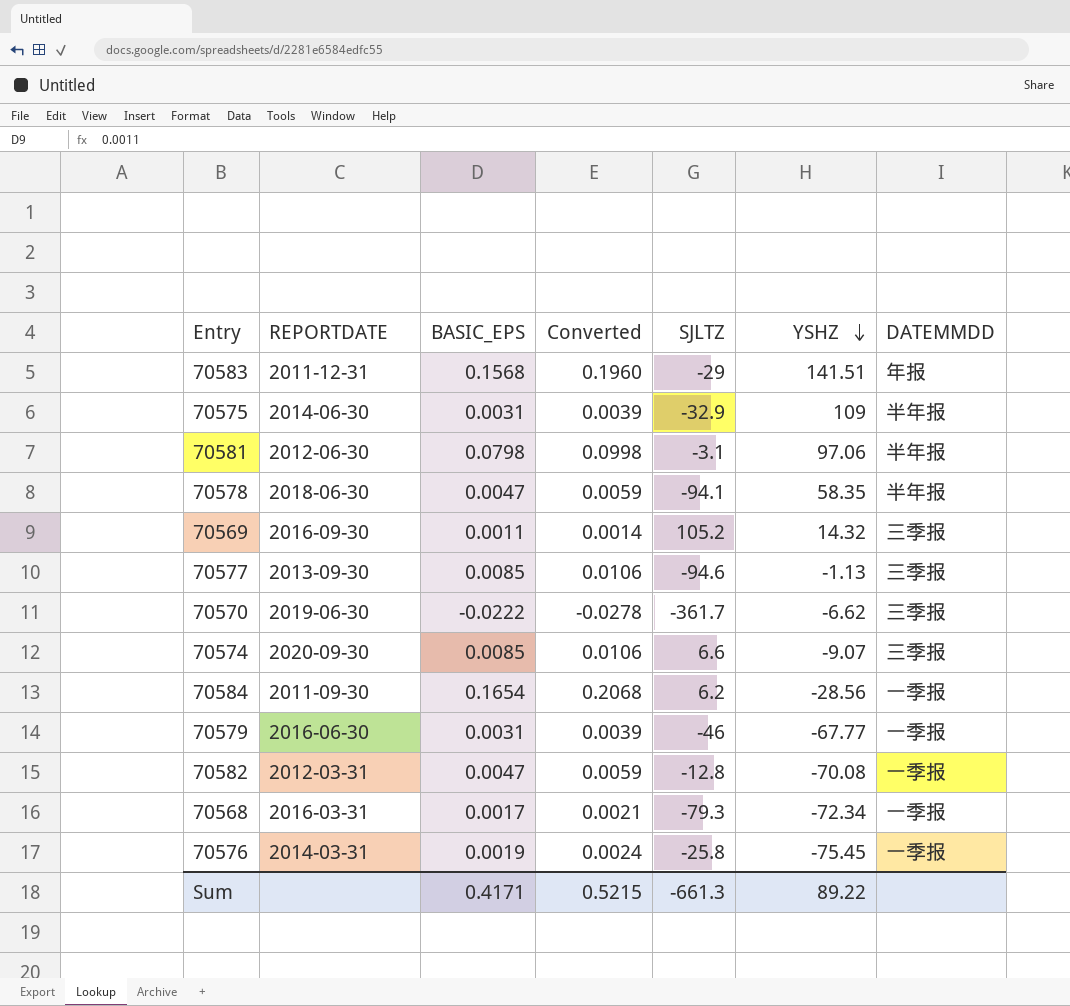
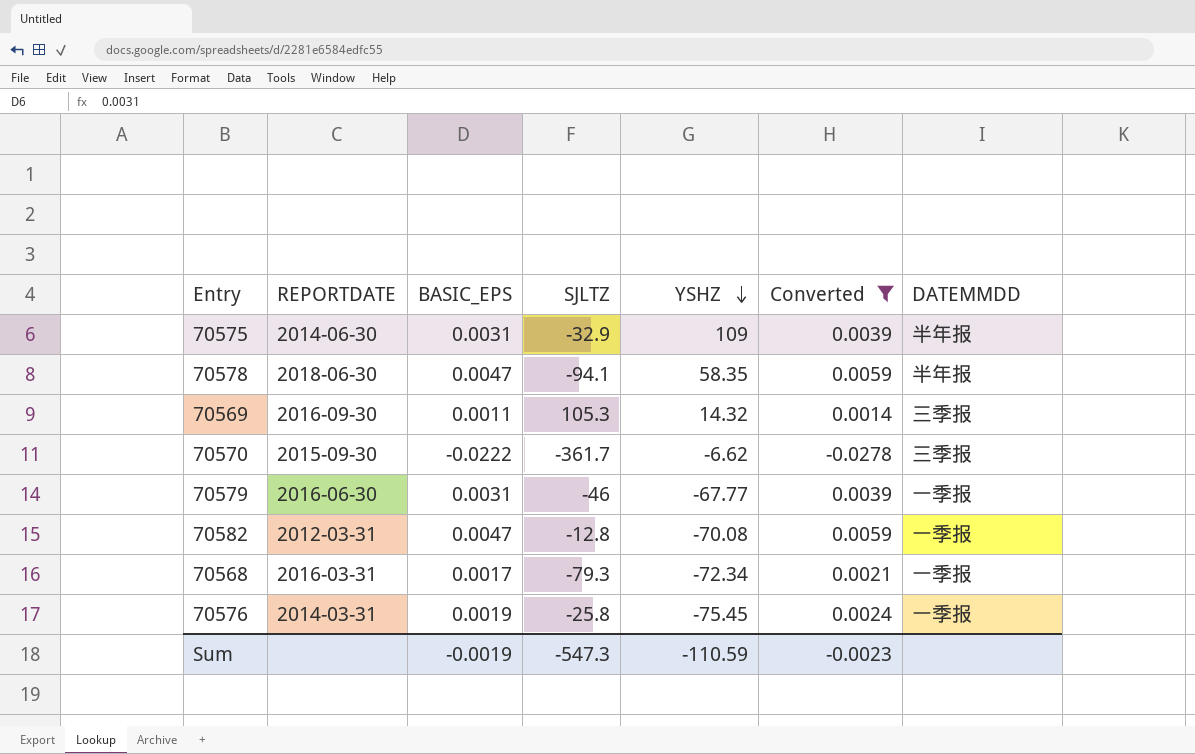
filter: none -> Converted <= 0.0059
column Converted | position: 4 -> 6
70569 | SJLTZ: 105.2 -> 105.3
70570 | REPORTDATE: 2019-06-30 -> 2015-09-30
Sum | BASIC_EPS: 0.4171 -> -0.0019
Sum | SJLTZ: -661.3 -> -547.3
Sum | YSHZ: 89.22 -> -110.59
Sum | Converted: 0.5215 -> -0.0023

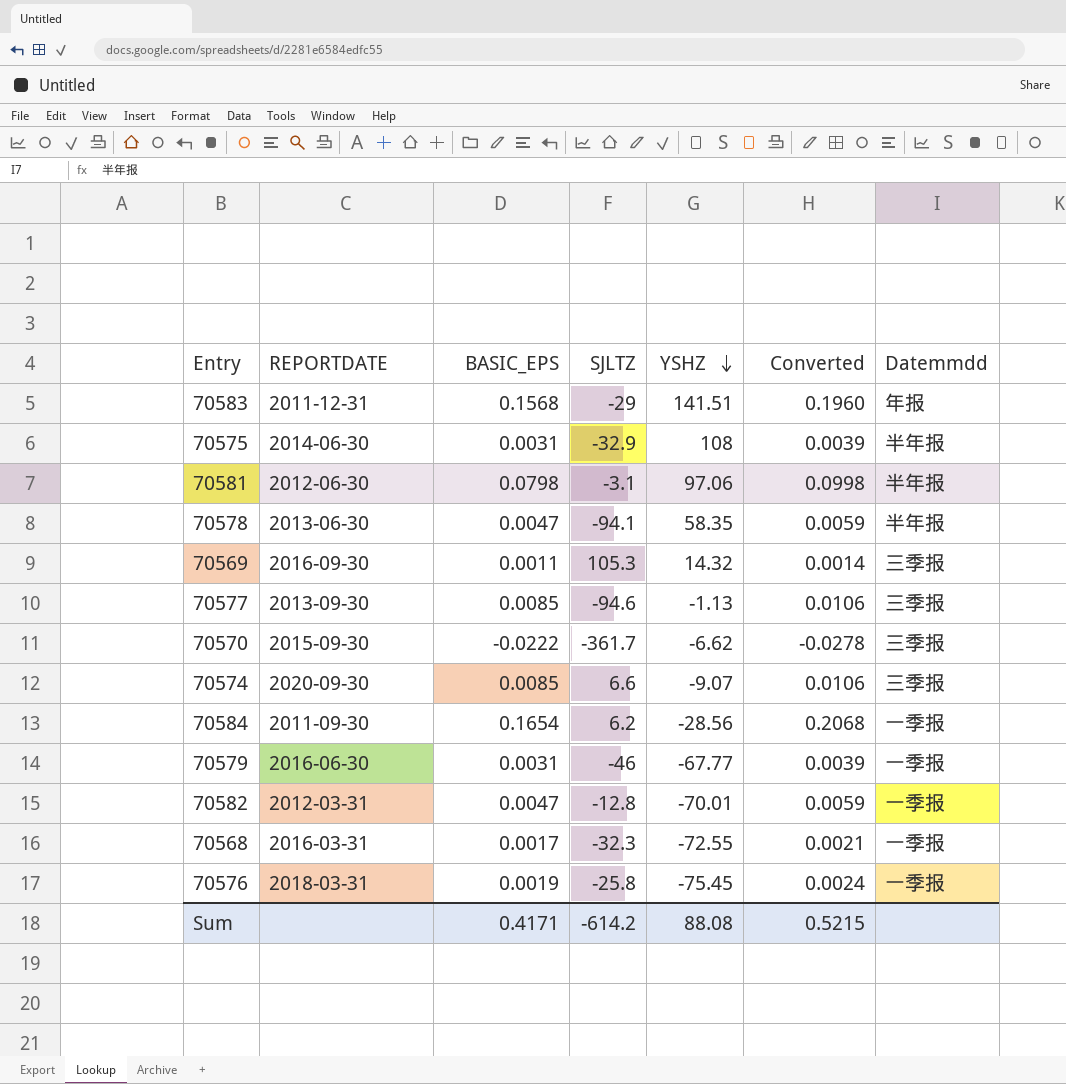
filter: Converted <= 0.0059 -> none
column name: DATEMMDD -> Datemmdd
70575 | YSHZ: 109 -> 108
70578 | REPORTDATE: 2018-06-30 -> 2013-06-30
70582 | YSHZ: -70.08 -> -70.01
70568 | SJLTZ: -79.3 -> -32.3
70568 | YSHZ: -72.34 -> -72.55
70576 | REPORTDATE: 2014-03-31 -> 2018-03-31
Sum | BASIC_EPS: -0.0019 -> 0.4171
Sum | SJLTZ: -547.3 -> -614.2
Sum | YSHZ: -110.59 -> 88.08
Sum | Converted: -0.0023 -> 0.5215

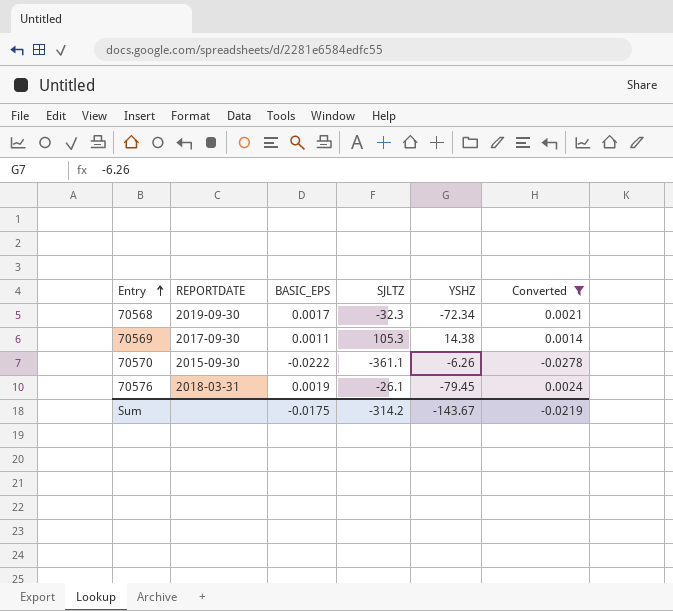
filter: none -> Converted <= 0.0024
row order: YSHZ descending -> Entry ascending
column Datemmdd | position: 7 -> none
70568 | REPORTDATE: 2016-03-31 -> 2019-09-30
70568 | YSHZ: -72.55 -> -72.34
70569 | REPORTDATE: 2016-09-30 -> 2017-09-30
70569 | YSHZ: 14.32 -> 14.38
70570 | SJLTZ: -361.7 -> -361.1
70570 | YSHZ: -6.62 -> -6.26
70576 | SJLTZ: -25.8 -> -26.1
70576 | YSHZ: -75.45 -> -79.45
Sum | BASIC_EPS: 0.4171 -> -0.0175
Sum | SJLTZ: -614.2 -> -314.2
Sum | YSHZ: 88.08 -> -143.67
Sum | Converted: 0.5215 -> -0.0219

